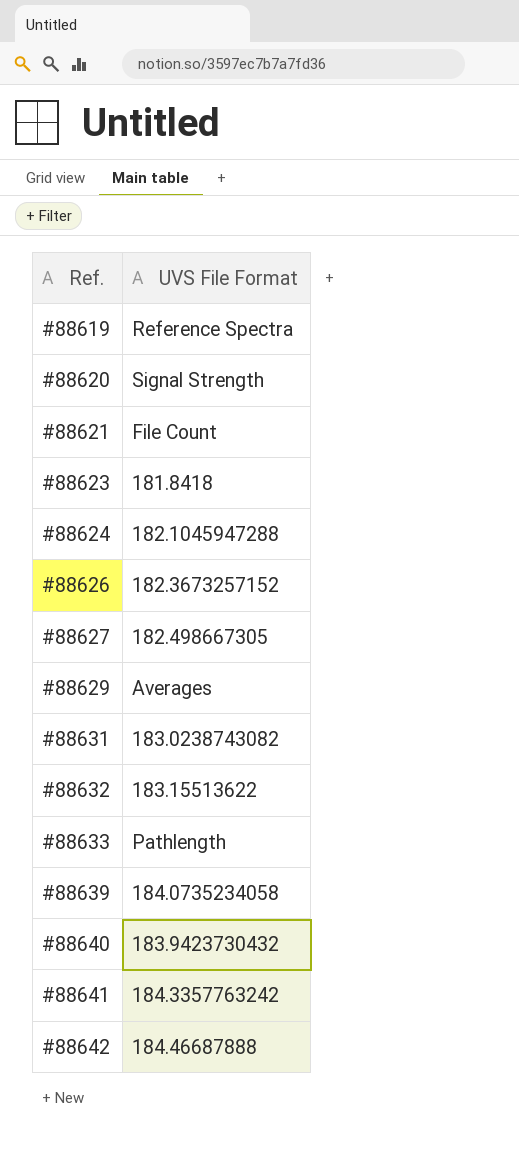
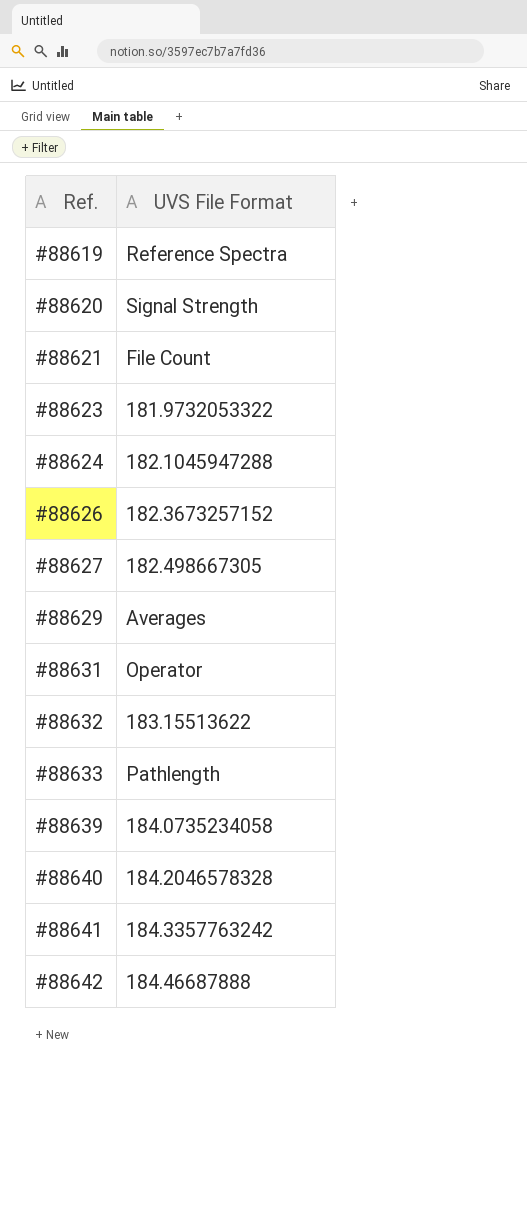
#88623 | UVS File Format: 181.8418 -> 181.9732053322
#88631 | UVS File Format: 183.0238743082 -> Operator
#88640 | UVS File Format: 183.9423730432 -> 184.2046578328

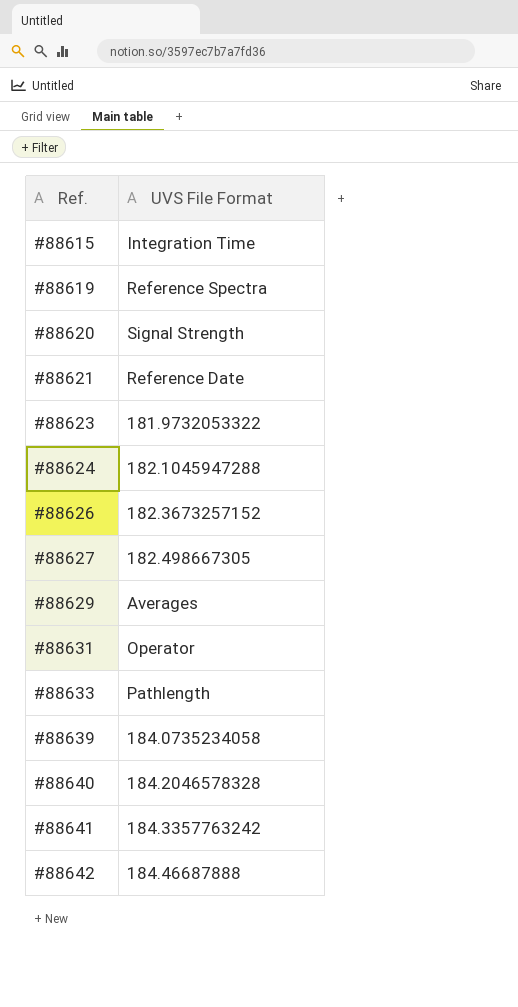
row #88632: 183.15513622 -> none
row #88615: none -> Integration Time
#88621 | UVS File Format: File Count -> Reference Date

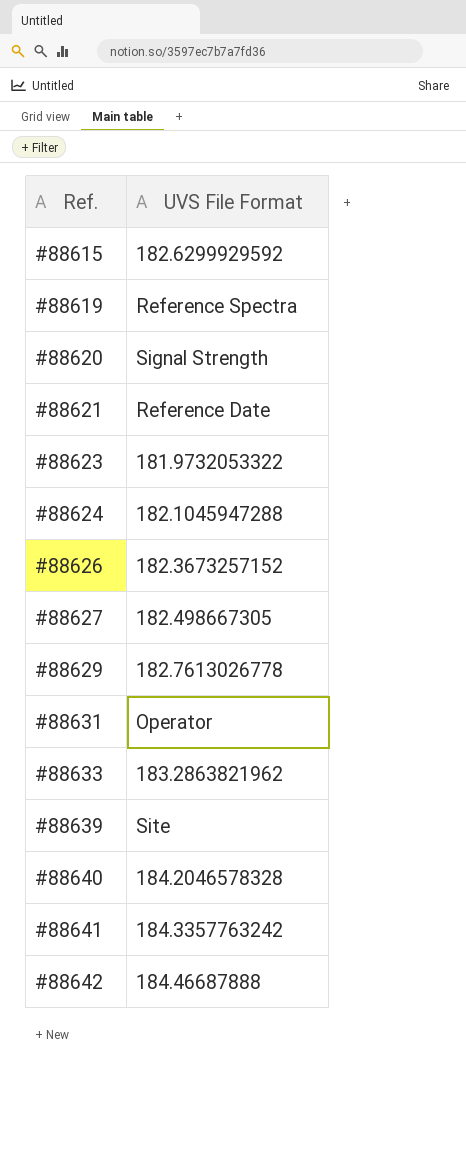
#88615 | UVS File Format: Integration Time -> 182.6299929592
#88629 | UVS File Format: Averages -> 182.7613026778
#88633 | UVS File Format: Pathlength -> 183.2863821962
#88639 | UVS File Format: 184.0735234058 -> Site

